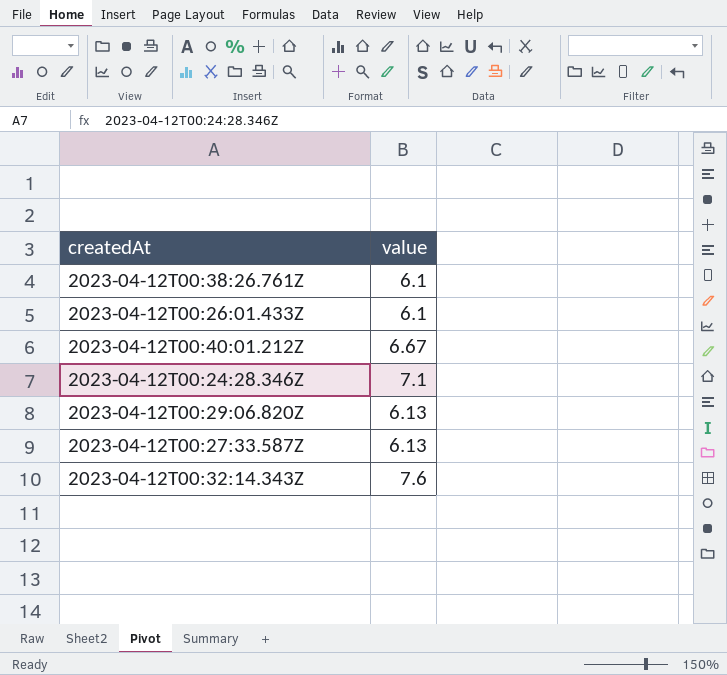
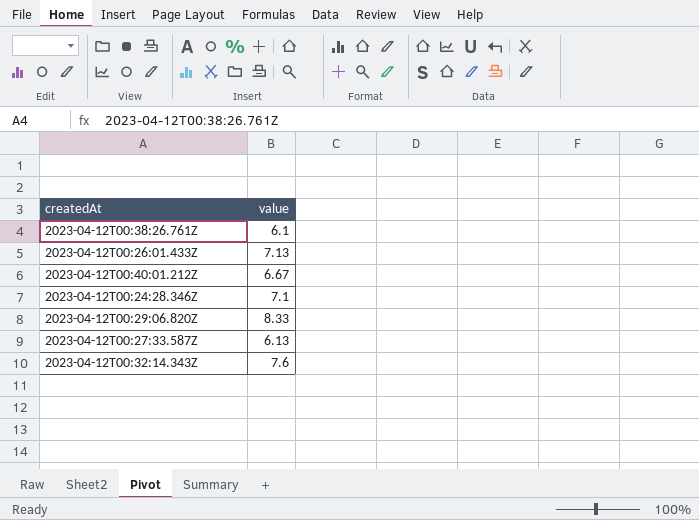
2023-04-12T00:26:01.433Z | value: 6.1 -> 7.13
2023-04-12T00:29:06.820Z | value: 6.13 -> 8.33

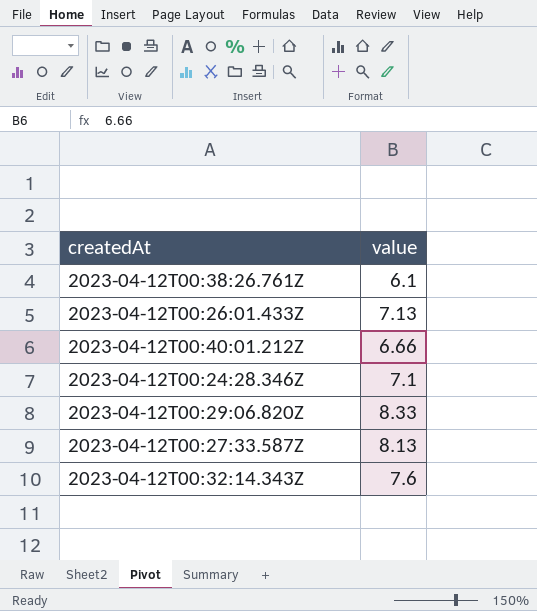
2023-04-12T00:40:01.212Z | value: 6.67 -> 6.66
2023-04-12T00:27:33.587Z | value: 6.13 -> 8.13

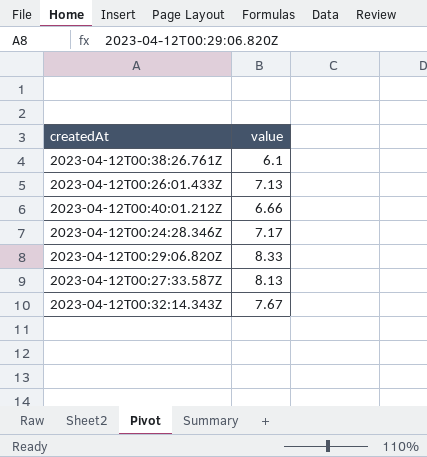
2023-04-12T00:24:28.346Z | value: 7.1 -> 7.17
2023-04-12T00:32:14.343Z | value: 7.6 -> 7.67

